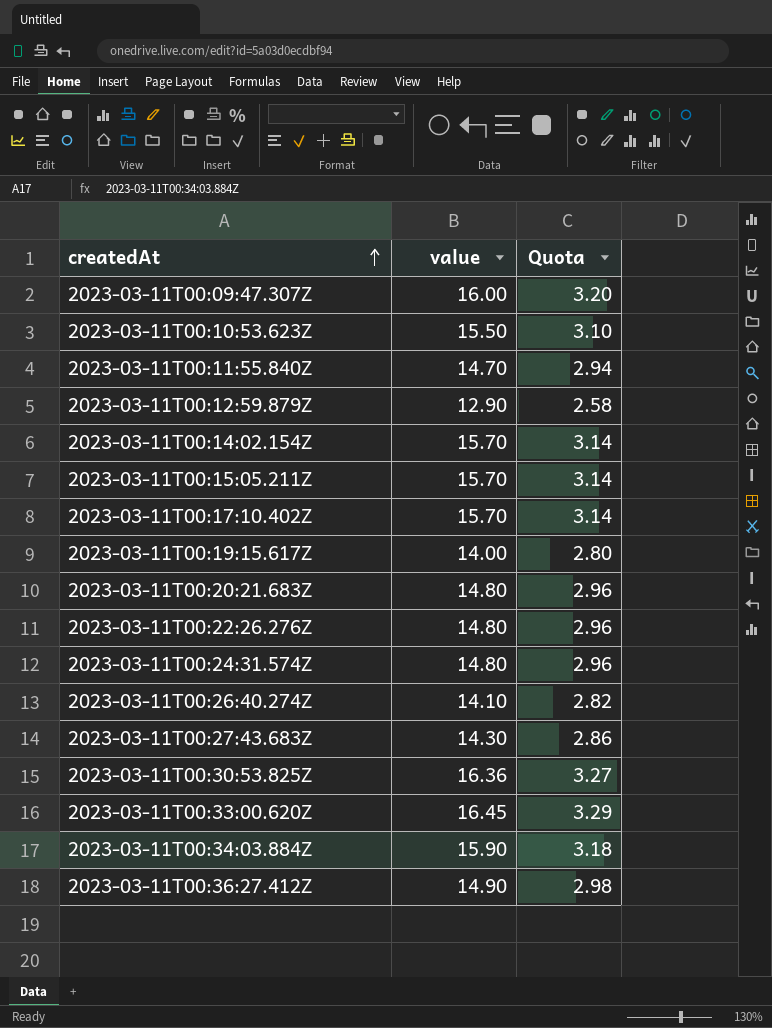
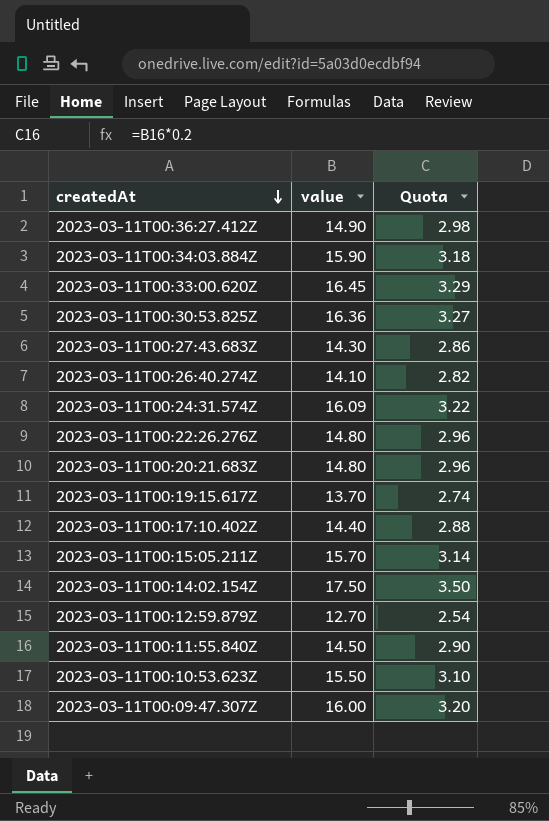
row order: createdAt ascending -> createdAt descending
2023-03-11T00:24:31.574Z | value: 14.80 -> 16.09
2023-03-11T00:24:31.574Z | Quota: 2.96 -> 3.22
2023-03-11T00:19:15.617Z | value: 14.00 -> 13.70
2023-03-11T00:19:15.617Z | Quota: 2.80 -> 2.74
2023-03-11T00:17:10.402Z | value: 15.70 -> 14.40
2023-03-11T00:17:10.402Z | Quota: 3.14 -> 2.88
2023-03-11T00:14:02.154Z | value: 15.70 -> 17.50
2023-03-11T00:14:02.154Z | Quota: 3.14 -> 3.50
2023-03-11T00:12:59.879Z | value: 12.90 -> 12.70
2023-03-11T00:12:59.879Z | Quota: 2.58 -> 2.54
2023-03-11T00:11:55.840Z | value: 14.70 -> 14.50
2023-03-11T00:11:55.840Z | Quota: 2.94 -> 2.90

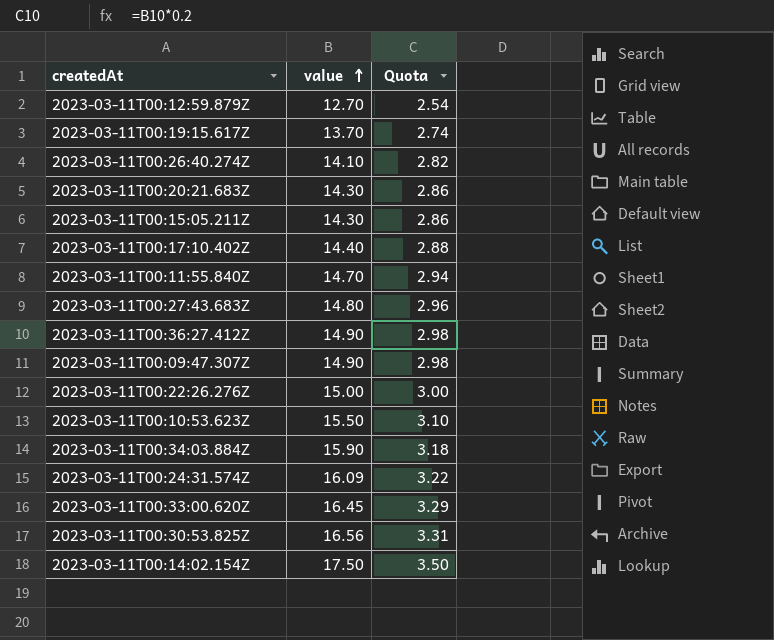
row order: createdAt descending -> value ascending
2023-03-11T00:20:21.683Z | value: 14.80 -> 14.30
2023-03-11T00:20:21.683Z | Quota: 2.96 -> 2.86
2023-03-11T00:15:05.211Z | value: 15.70 -> 14.30
2023-03-11T00:15:05.211Z | Quota: 3.14 -> 2.86
2023-03-11T00:11:55.840Z | value: 14.50 -> 14.70
2023-03-11T00:11:55.840Z | Quota: 2.90 -> 2.94
2023-03-11T00:27:43.683Z | value: 14.30 -> 14.80
2023-03-11T00:27:43.683Z | Quota: 2.86 -> 2.96
2023-03-11T00:09:47.307Z | value: 16.00 -> 14.90
2023-03-11T00:09:47.307Z | Quota: 3.20 -> 2.98
2023-03-11T00:22:26.276Z | value: 14.80 -> 15.00
2023-03-11T00:22:26.276Z | Quota: 2.96 -> 3.00
2023-03-11T00:30:53.825Z | value: 16.36 -> 16.56
2023-03-11T00:30:53.825Z | Quota: 3.27 -> 3.31

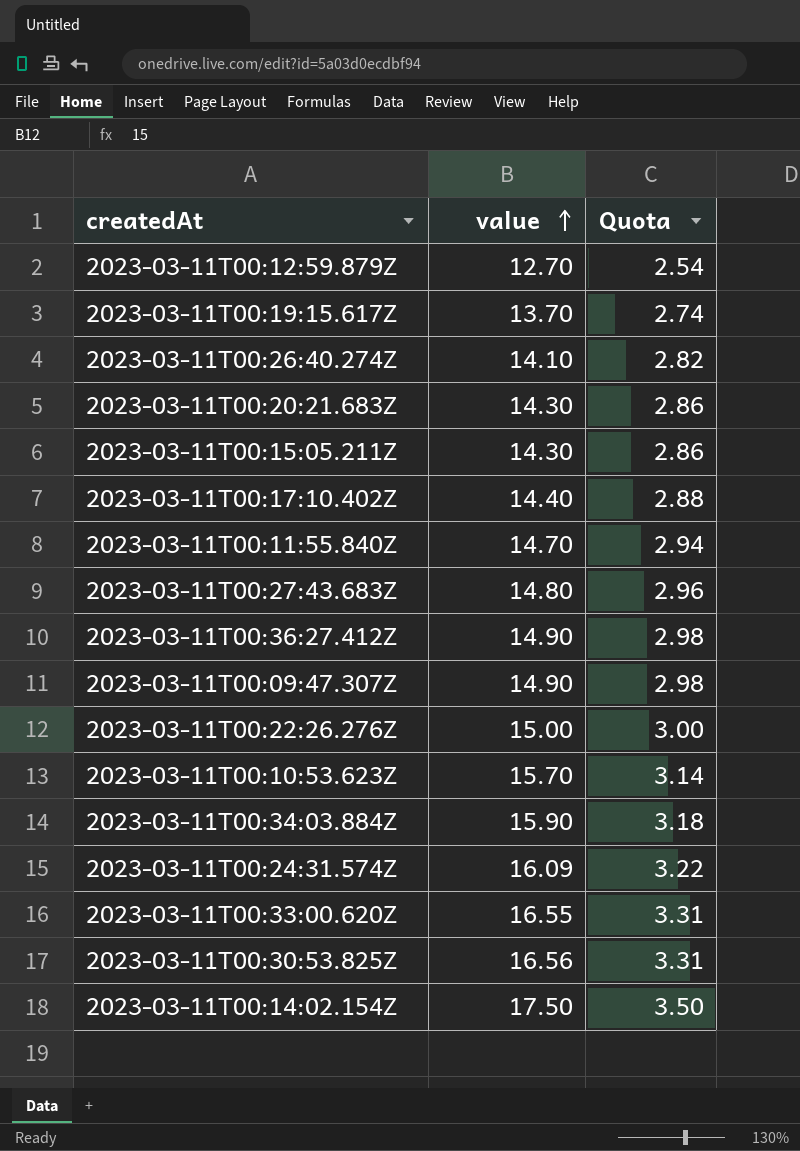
2023-03-11T00:10:53.623Z | value: 15.50 -> 15.70
2023-03-11T00:10:53.623Z | Quota: 3.10 -> 3.14
2023-03-11T00:33:00.620Z | value: 16.45 -> 16.55
2023-03-11T00:33:00.620Z | Quota: 3.29 -> 3.31

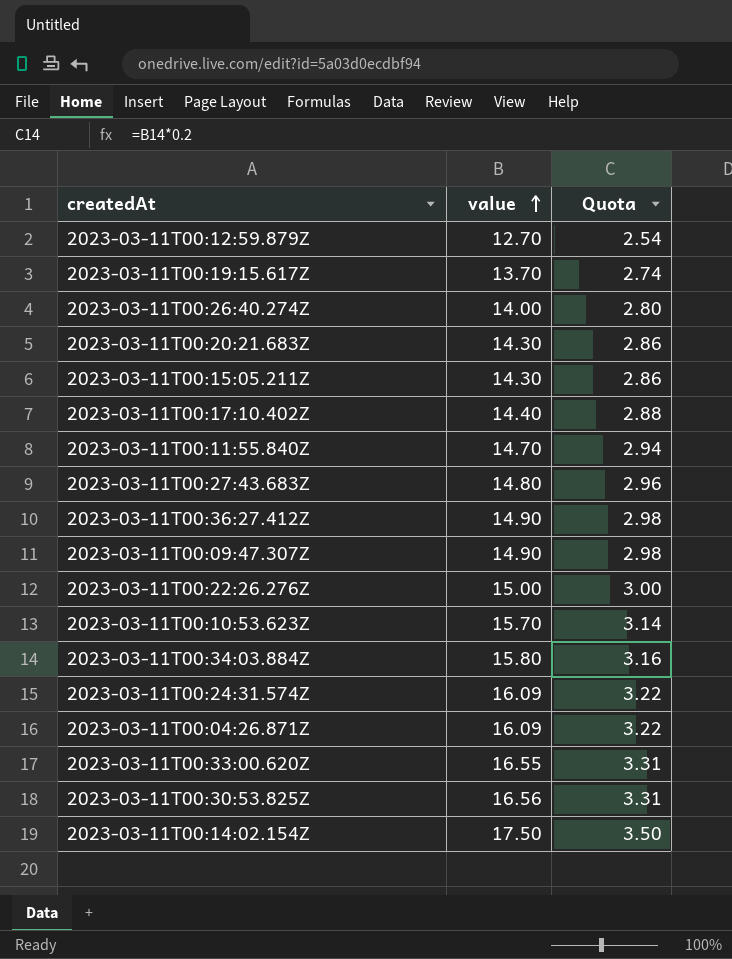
2023-03-11T00:26:40.274Z | value: 14.10 -> 14.00
2023-03-11T00:26:40.274Z | Quota: 2.82 -> 2.80
2023-03-11T00:34:03.884Z | value: 15.90 -> 15.80
2023-03-11T00:34:03.884Z | Quota: 3.18 -> 3.16
row 2023-03-11T00:04:26.871Z: none -> 16.09 | 3.22

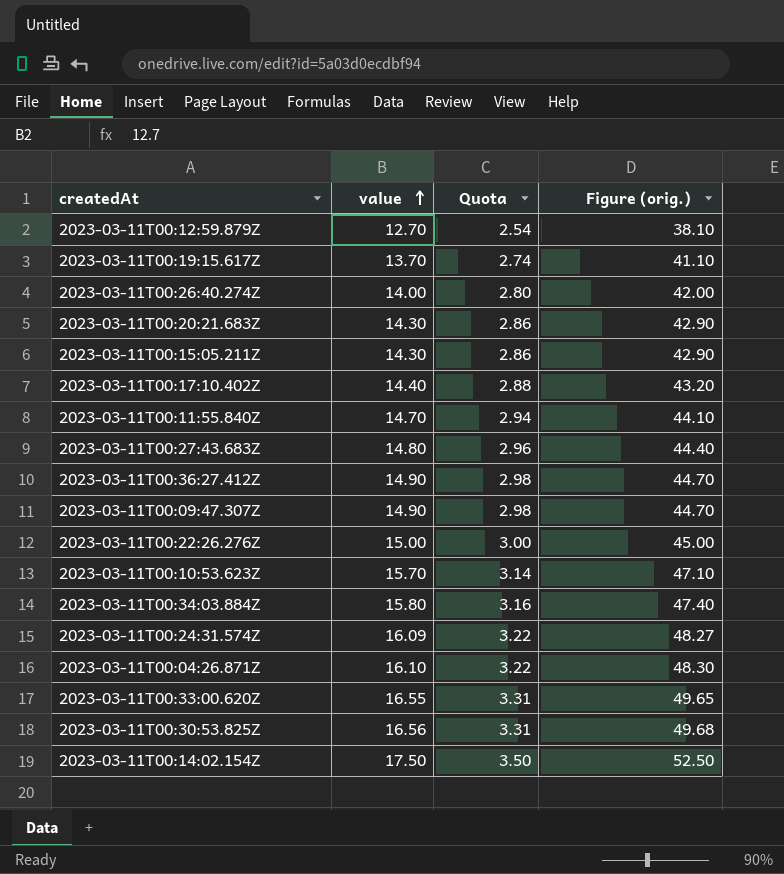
column Figure (orig.) | formula: none -> [value] * 3
2023-03-11T00:04:26.871Z | value: 16.09 -> 16.10

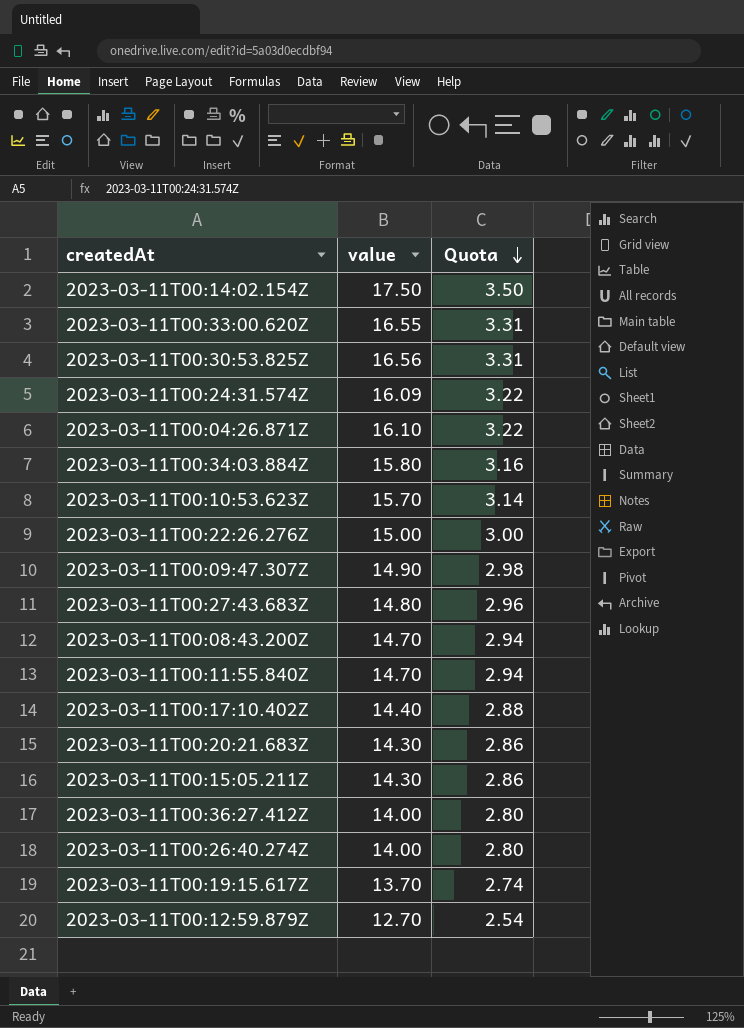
row order: value ascending -> Quota descending
column Figure (orig.) | formula: [value] * 3 -> none
row 2023-03-11T00:08:43.200Z: none -> 14.70 | 2.94
2023-03-11T00:36:27.412Z | value: 14.90 -> 14.00
2023-03-11T00:36:27.412Z | Quota: 2.98 -> 2.80

